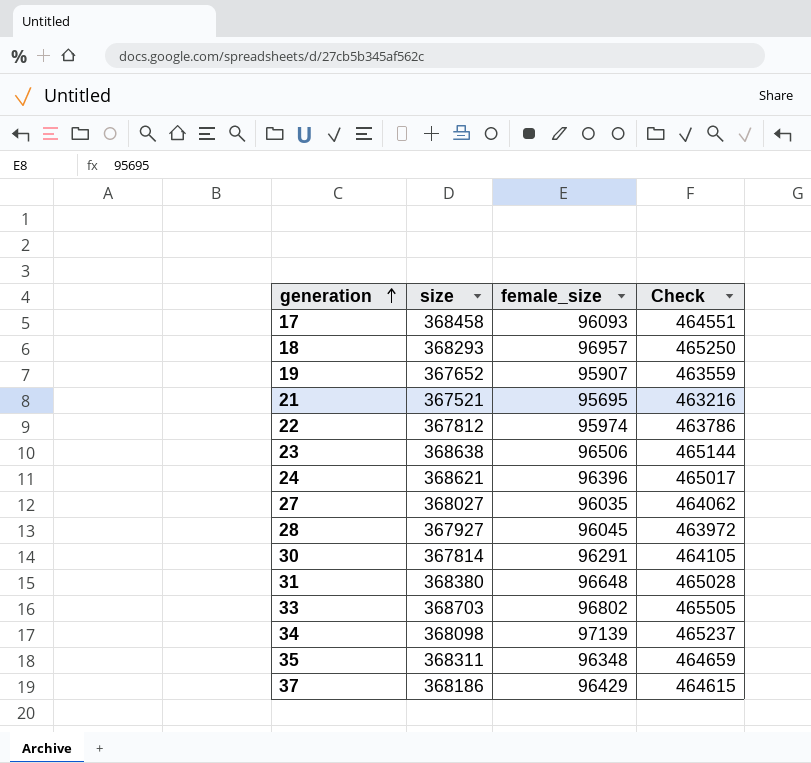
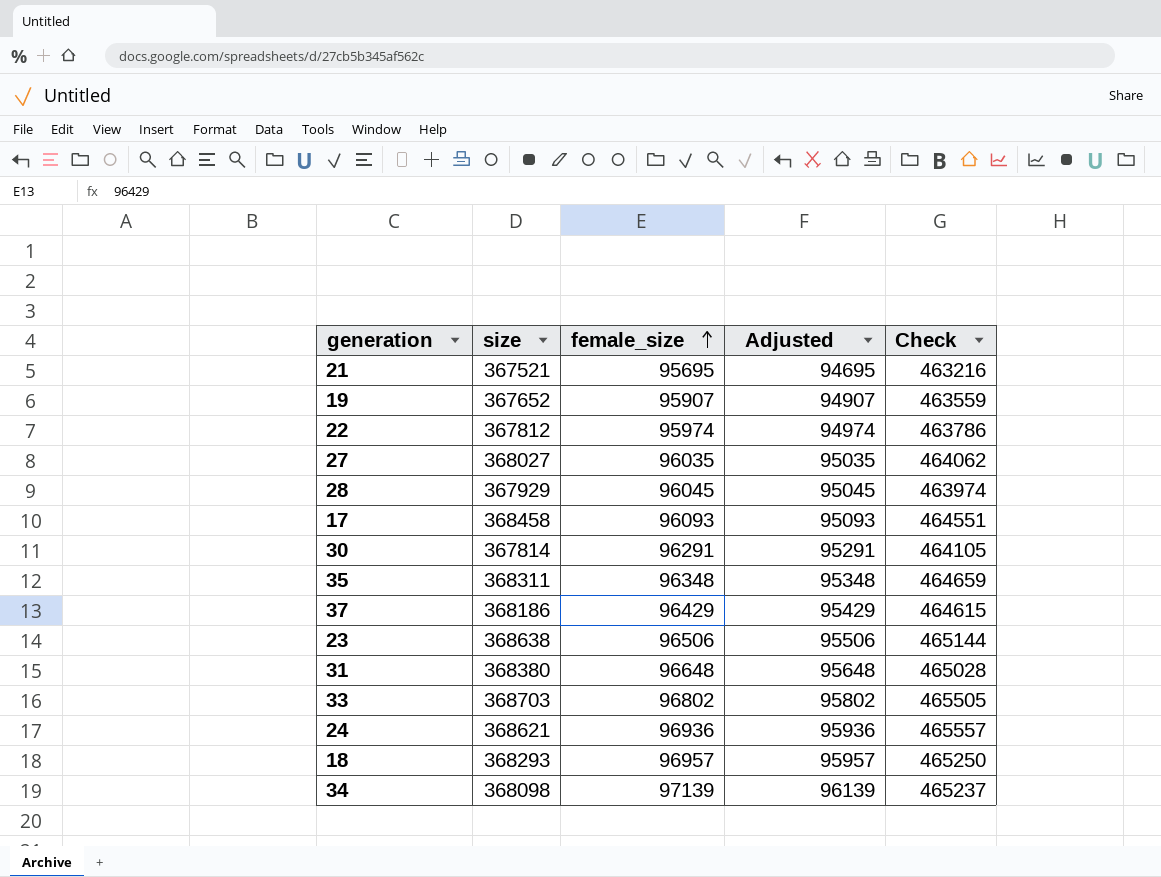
row order: generation ascending -> female_size ascending
column Adjusted | formula: none -> [female_size] - 1000
28 | size: 367927 -> 367929
28 | Check: 463972 -> 463974
24 | female_size: 96396 -> 96936
24 | Check: 465017 -> 465557

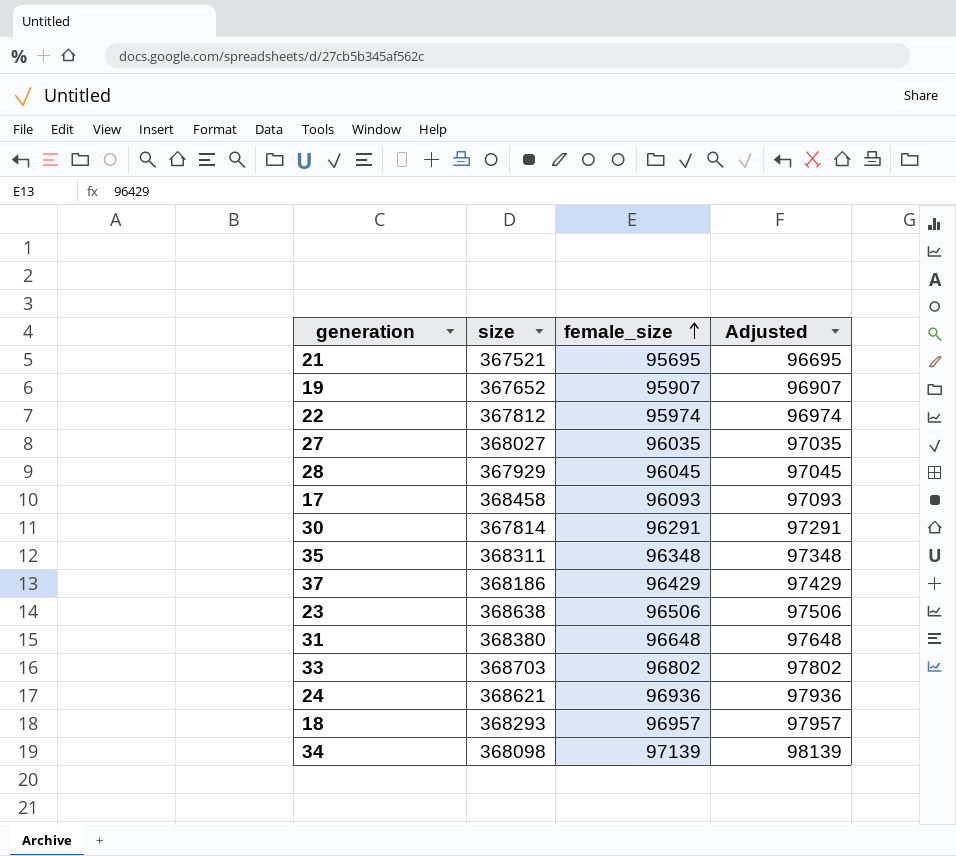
column Check | formula: [size] + [female_size] -> none
column Adjusted | formula: [female_size] - 1000 -> [female_size] + 1000

